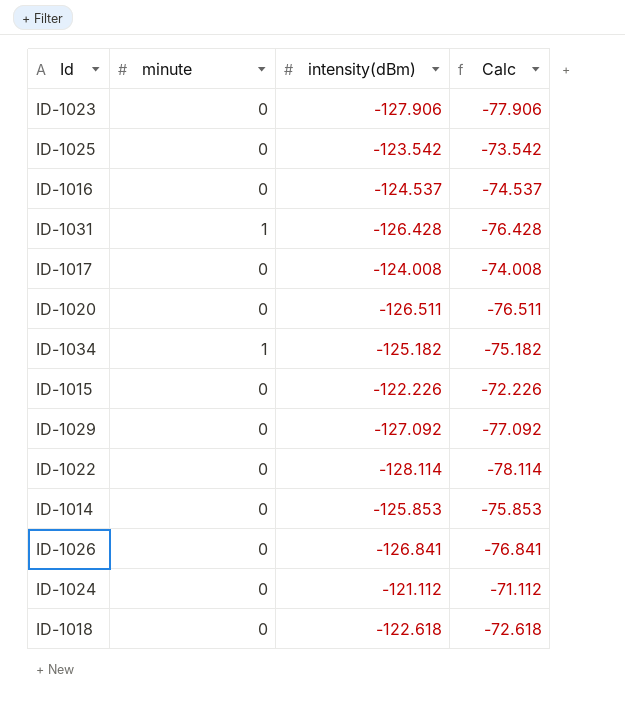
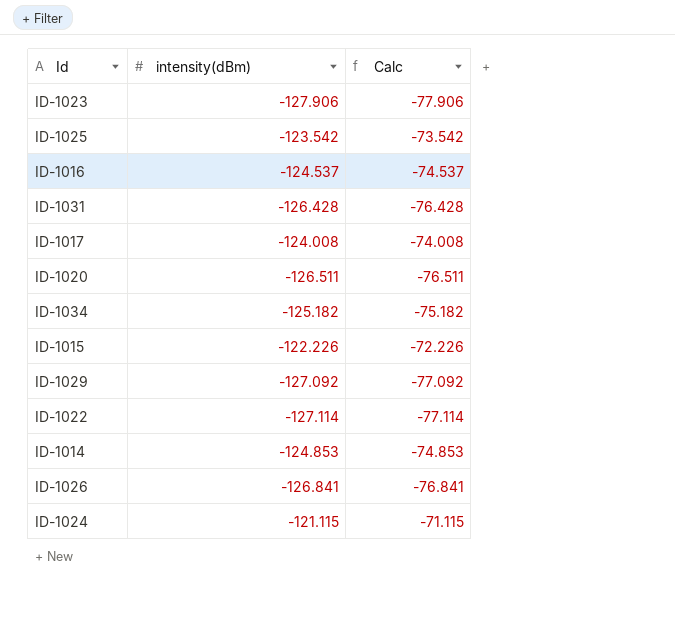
column minute | position: 2 -> none
row ID-1018: 0 | -122.618 | -72.618 -> none
ID-1022 | intensity(dBm): -128.114 -> -127.114
ID-1022 | Calc: -78.114 -> -77.114
ID-1014 | intensity(dBm): -125.853 -> -124.853
ID-1014 | Calc: -75.853 -> -74.853
ID-1024 | intensity(dBm): -121.112 -> -121.115
ID-1024 | Calc: -71.112 -> -71.115

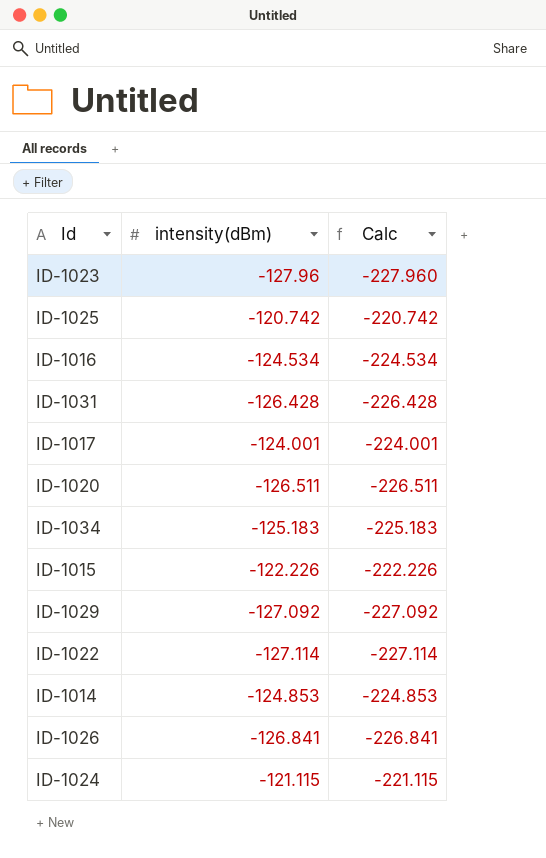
column Calc | formula: [intensity(dBm)] + 50 -> [intensity(dBm)] - 100
ID-1023 | intensity(dBm): -127.906 -> -127.96
ID-1025 | intensity(dBm): -123.542 -> -120.742
ID-1016 | intensity(dBm): -124.537 -> -124.534
ID-1017 | intensity(dBm): -124.008 -> -124.001
ID-1034 | intensity(dBm): -125.182 -> -125.183

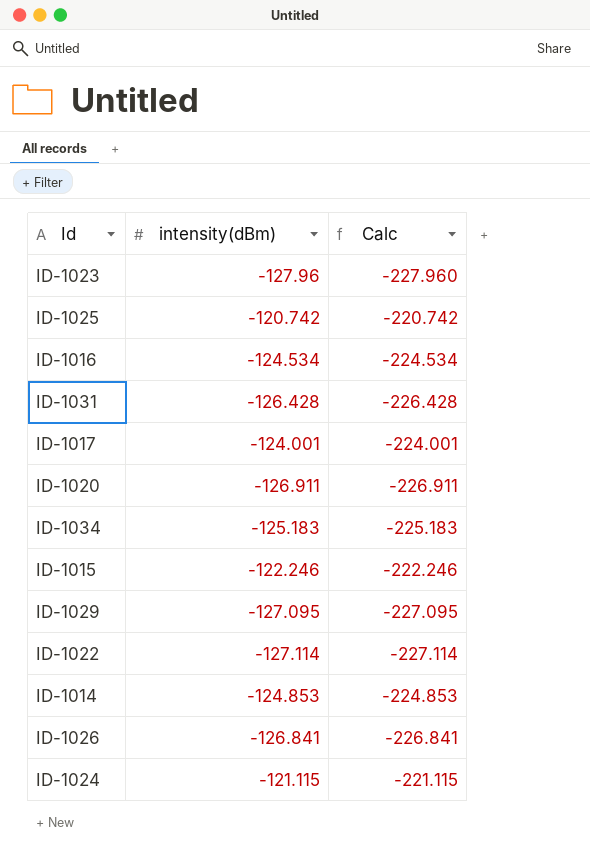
ID-1020 | intensity(dBm): -126.511 -> -126.911
ID-1020 | Calc: -226.511 -> -226.911
ID-1015 | intensity(dBm): -122.226 -> -122.246
ID-1015 | Calc: -222.226 -> -222.246
ID-1029 | intensity(dBm): -127.092 -> -127.095
ID-1029 | Calc: -227.092 -> -227.095

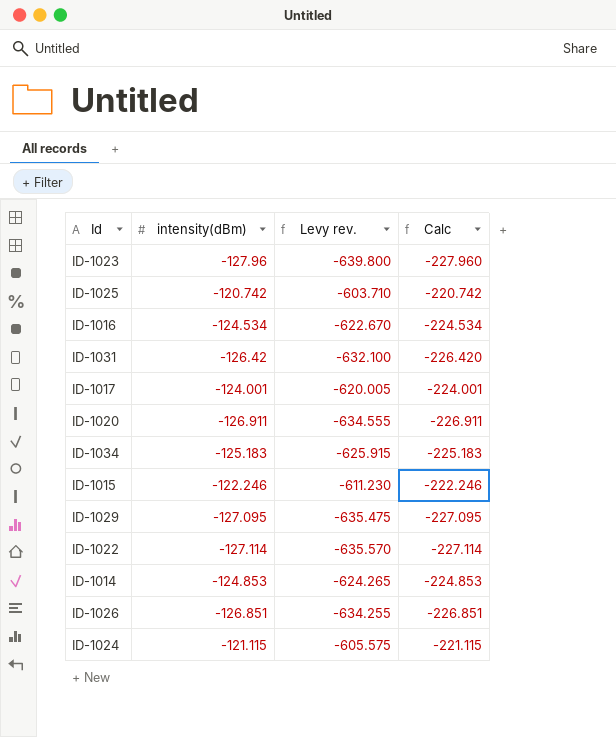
column Levy rev. | formula: none -> [intensity(dBm)] * 5
ID-1031 | intensity(dBm): -126.428 -> -126.42
ID-1031 | Calc: -226.428 -> -226.420
ID-1026 | intensity(dBm): -126.841 -> -126.851
ID-1026 | Calc: -226.841 -> -226.851

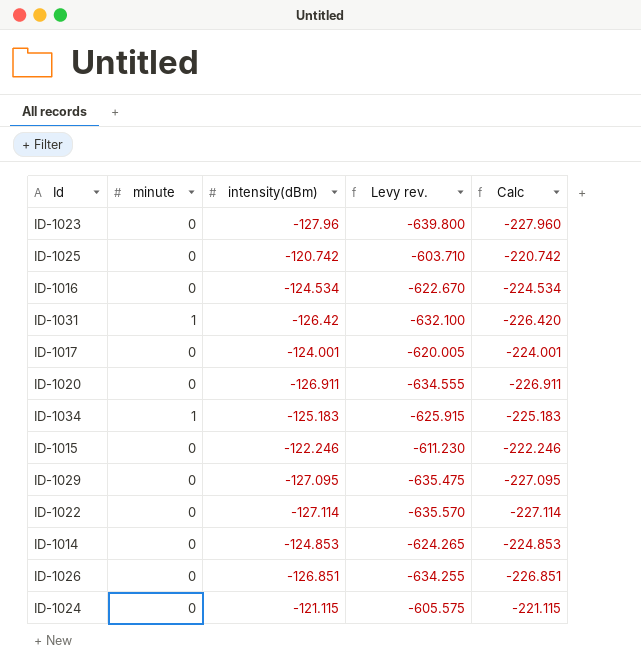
column minute | position: none -> 2

